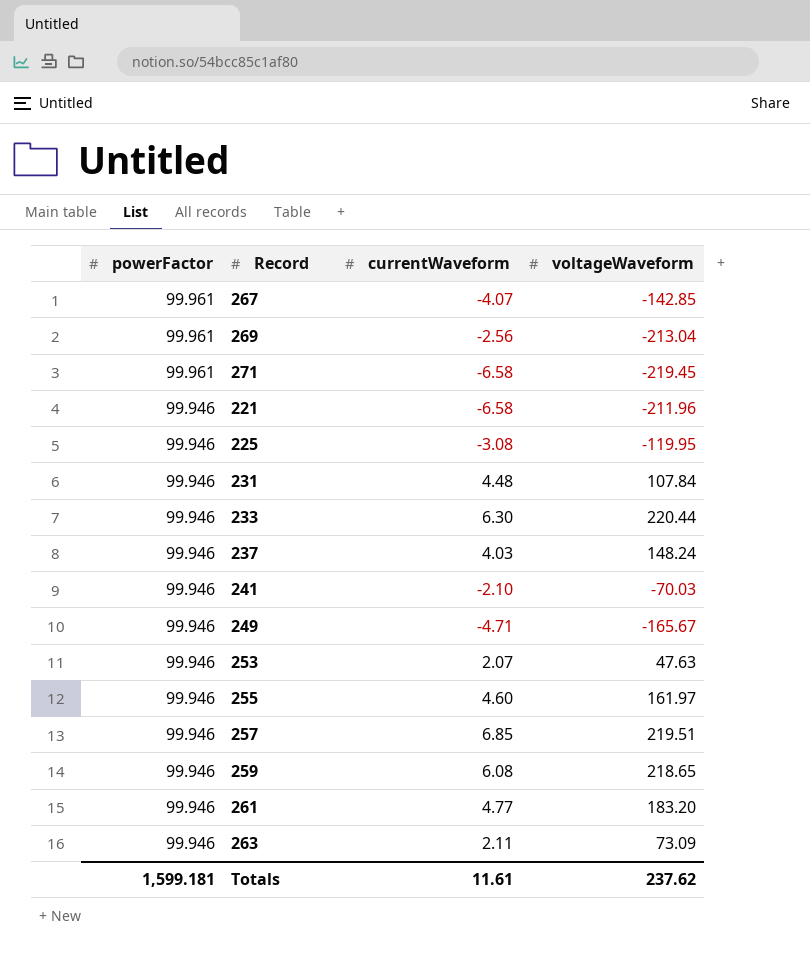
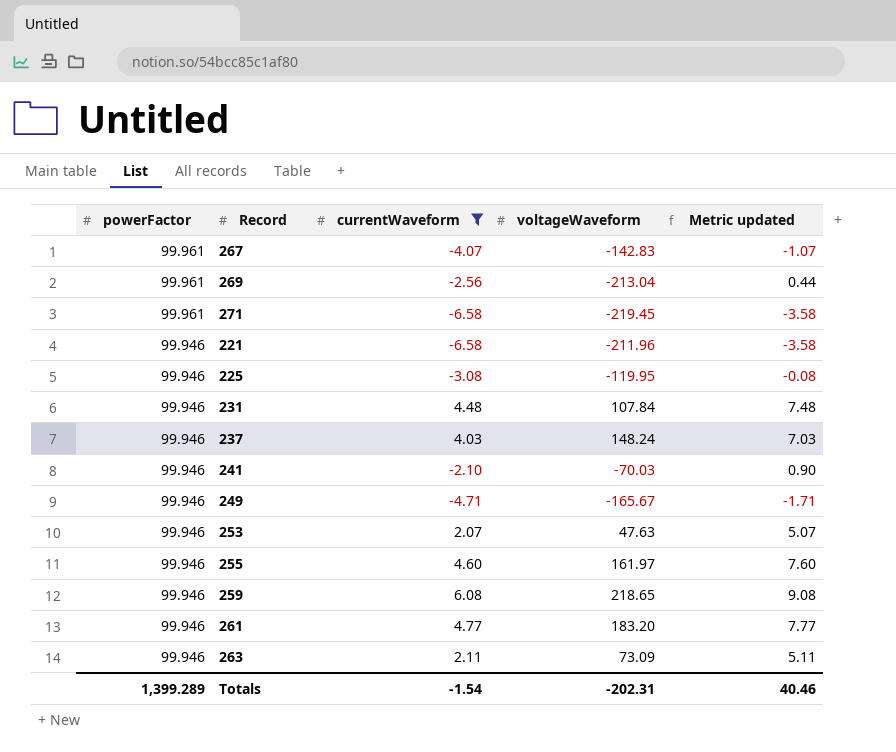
filter: none -> currentWaveform <= 6.08
column Metric updated | formula: none -> [currentWaveform] + 3
267 | voltageWaveform: -142.85 -> -142.83
Totals | powerFactor: 1,599.181 -> 1,399.289
Totals | currentWaveform: 11.61 -> -1.54
Totals | voltageWaveform: 237.62 -> -202.31

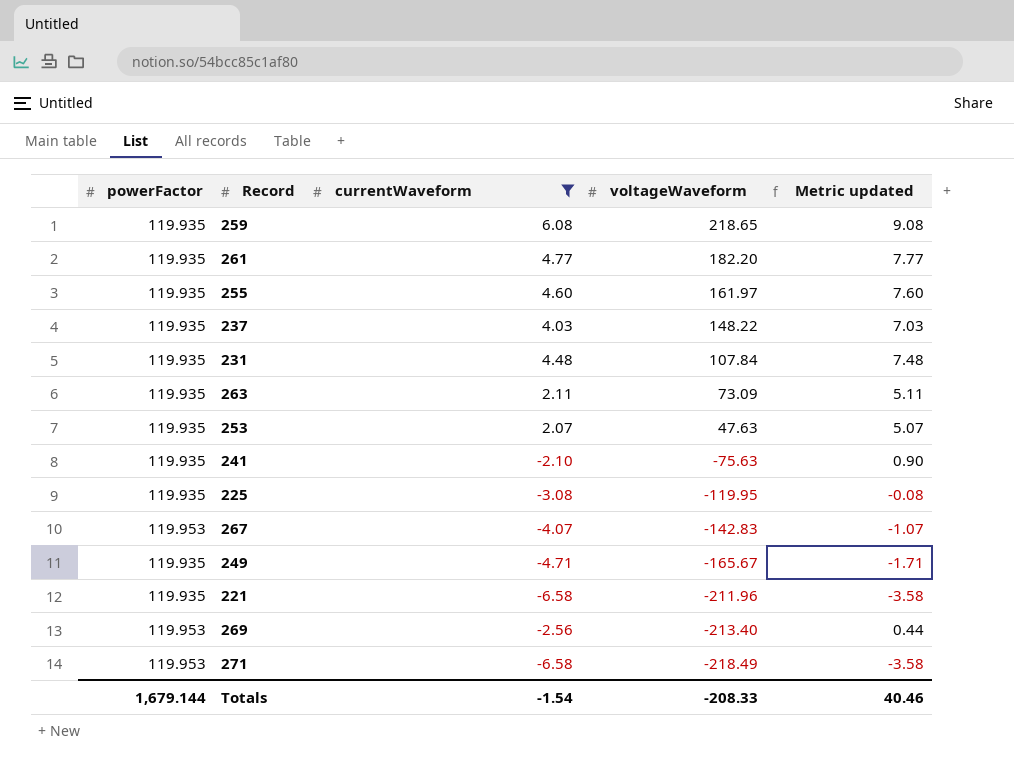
row order: powerFactor descending -> voltageWaveform descending
259 | powerFactor: 99.946 -> 119.935
261 | powerFactor: 99.946 -> 119.935
261 | voltageWaveform: 183.20 -> 182.20
255 | powerFactor: 99.946 -> 119.935
237 | powerFactor: 99.946 -> 119.935
237 | voltageWaveform: 148.24 -> 148.22
231 | powerFactor: 99.946 -> 119.935
263 | powerFactor: 99.946 -> 119.935
253 | powerFactor: 99.946 -> 119.935
241 | powerFactor: 99.946 -> 119.935
241 | voltageWaveform: -70.03 -> -75.63
225 | powerFactor: 99.946 -> 119.935
267 | powerFactor: 99.961 -> 119.953
249 | powerFactor: 99.946 -> 119.935
221 | powerFactor: 99.946 -> 119.935
269 | powerFactor: 99.961 -> 119.953
269 | voltageWaveform: -213.04 -> -213.40
271 | powerFactor: 99.961 -> 119.953
271 | voltageWaveform: -219.45 -> -218.49
Totals | powerFactor: 1,399.289 -> 1,679.144
Totals | voltageWaveform: -202.31 -> -208.33

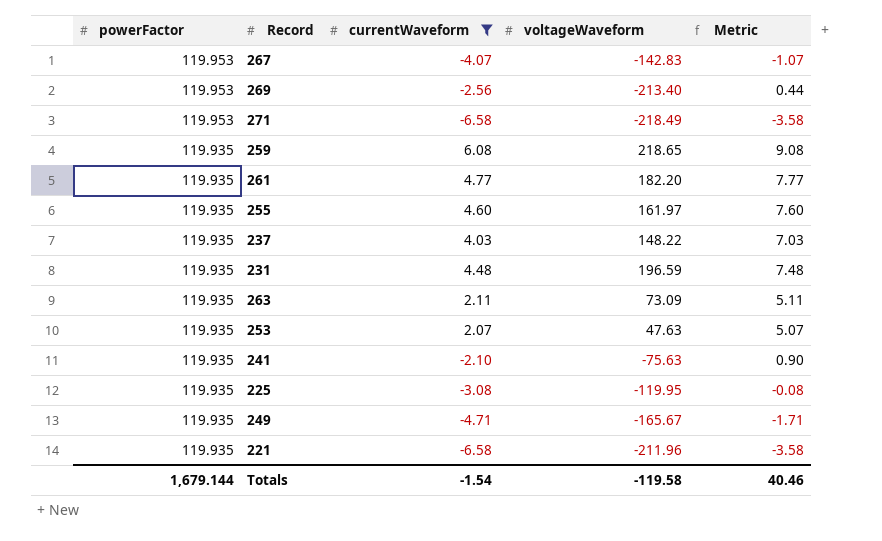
row order: voltageWaveform descending -> powerFactor descending
column name: Metric updated -> Metric
231 | voltageWaveform: 107.84 -> 196.59
Totals | voltageWaveform: -208.33 -> -119.58

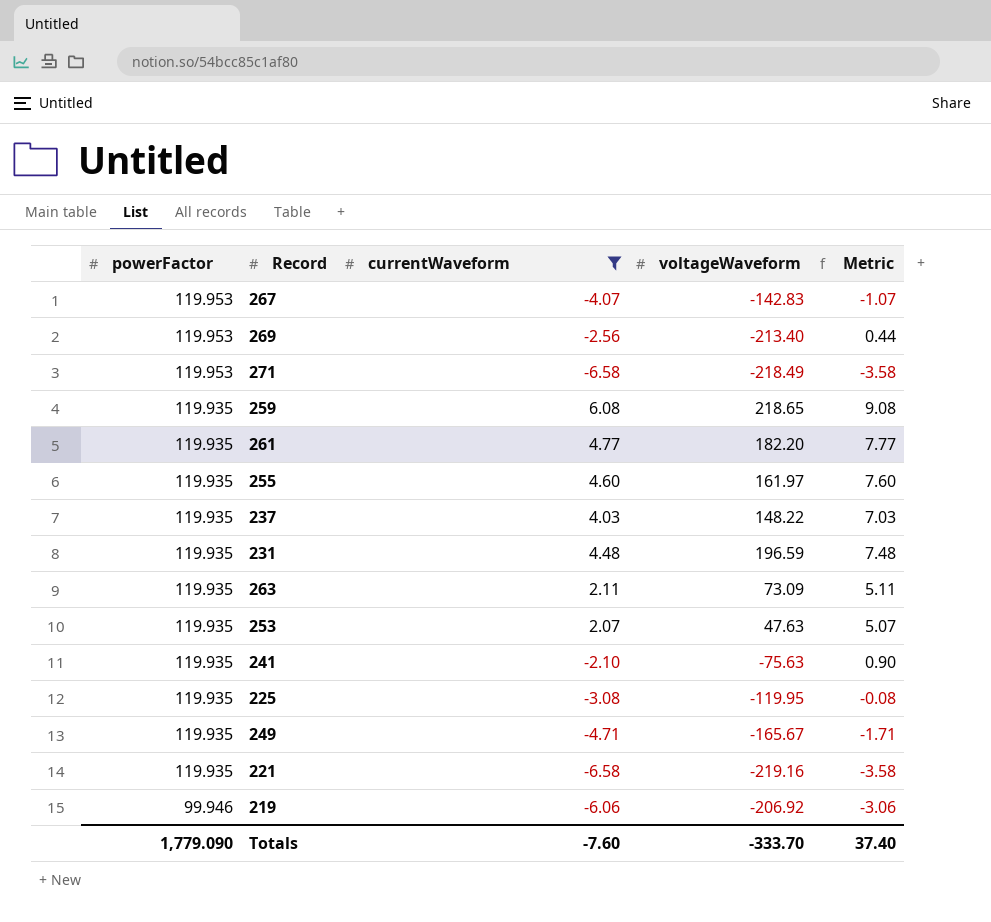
221 | voltageWaveform: -211.96 -> -219.16
row 219: none -> 99.946 | -6.06 | -206.92 | -3.06
Totals | powerFactor: 1,679.144 -> 1,779.090
Totals | currentWaveform: -1.54 -> -7.60
Totals | voltageWaveform: -119.58 -> -333.70
Totals | Metric: 40.46 -> 37.40

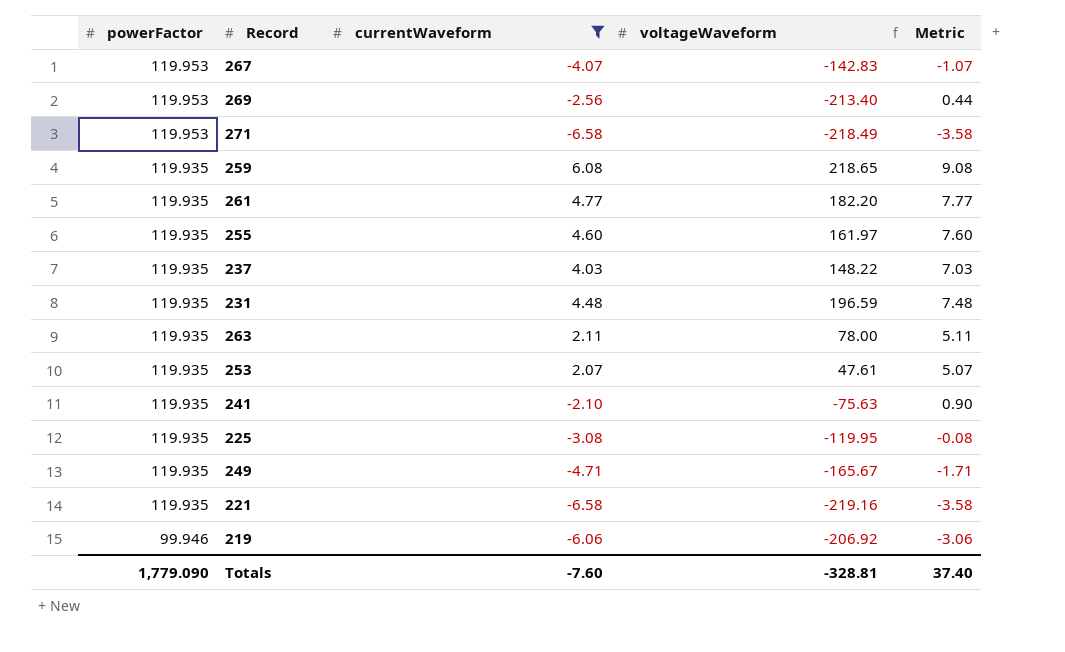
263 | voltageWaveform: 73.09 -> 78.00
253 | voltageWaveform: 47.63 -> 47.61
Totals | voltageWaveform: -333.70 -> -328.81

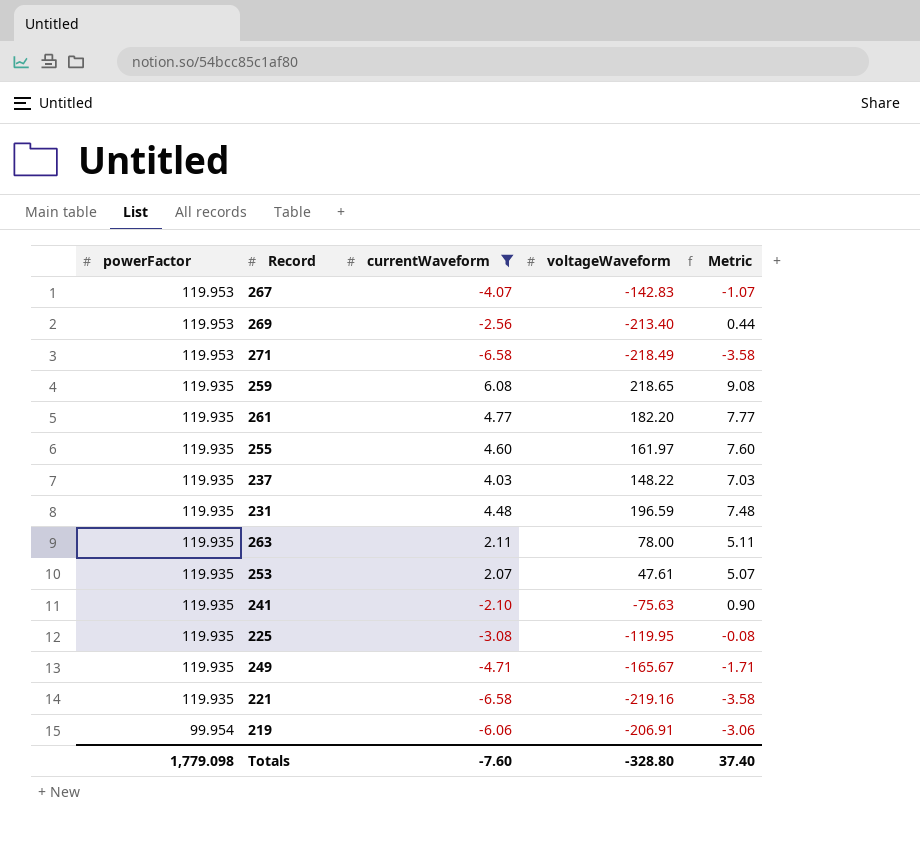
219 | powerFactor: 99.946 -> 99.954
219 | voltageWaveform: -206.92 -> -206.91
Totals | powerFactor: 1,779.090 -> 1,779.098
Totals | voltageWaveform: -328.81 -> -328.80

